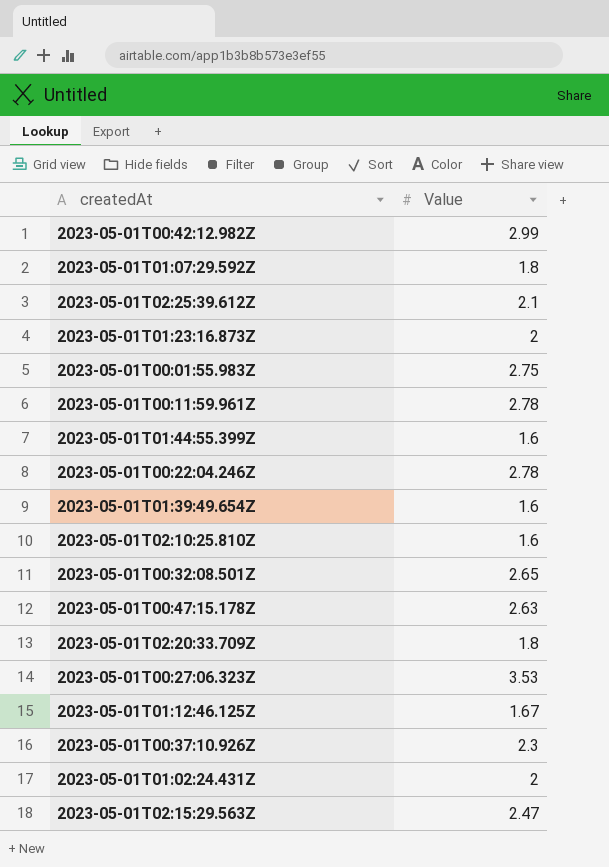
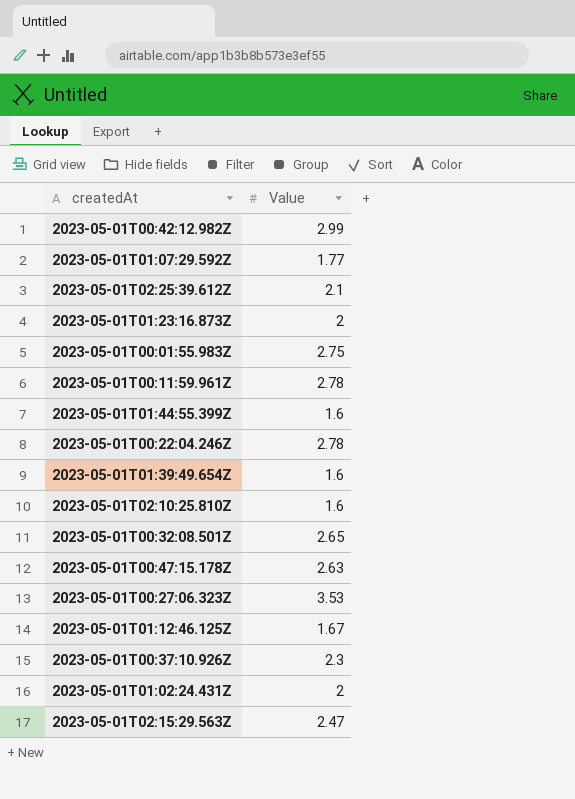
row 2023-05-01T02:20:33.709Z: 1.8 -> none
2023-05-01T01:07:29.592Z | Value: 1.8 -> 1.77

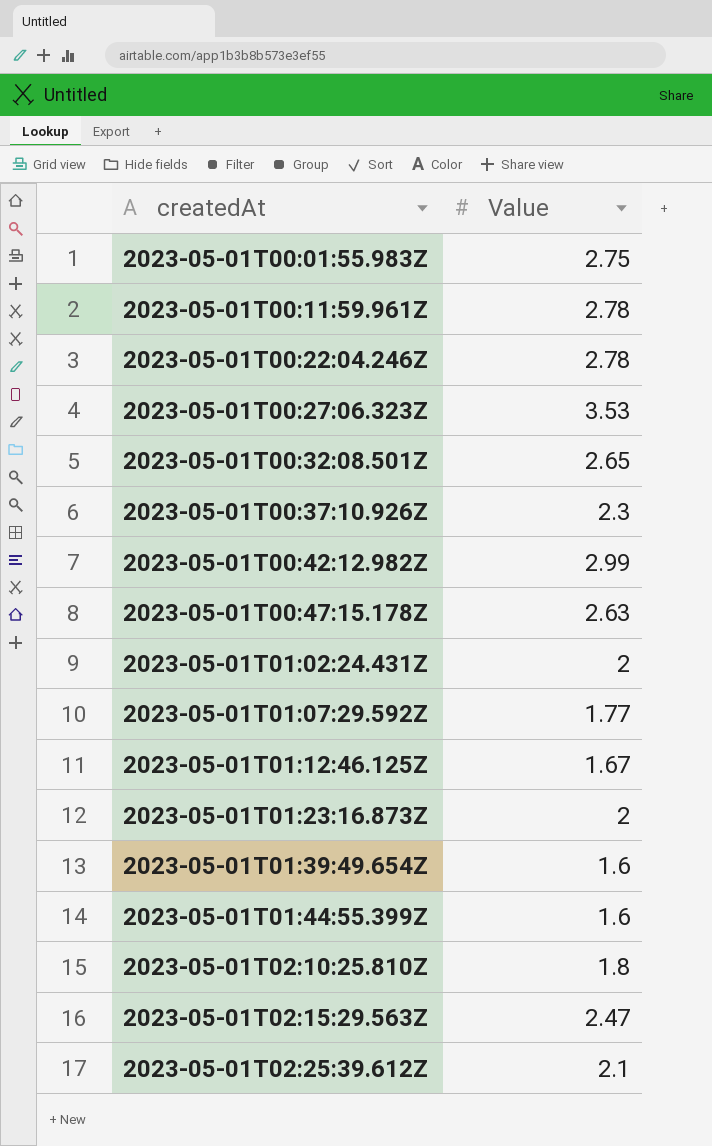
row order: none -> createdAt ascending
2023-05-01T02:10:25.810Z | Value: 1.6 -> 1.8

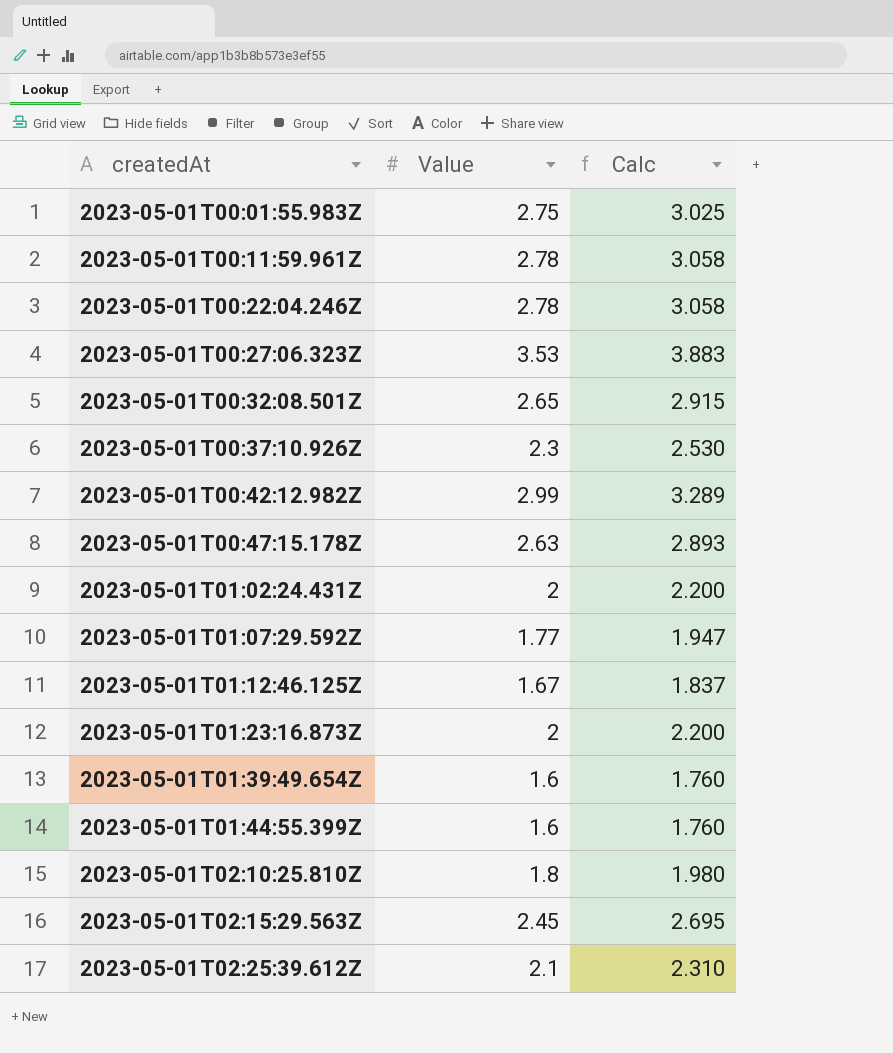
column Calc | formula: none -> [Value] * 1.1
2023-05-01T02:15:29.563Z | Value: 2.47 -> 2.45

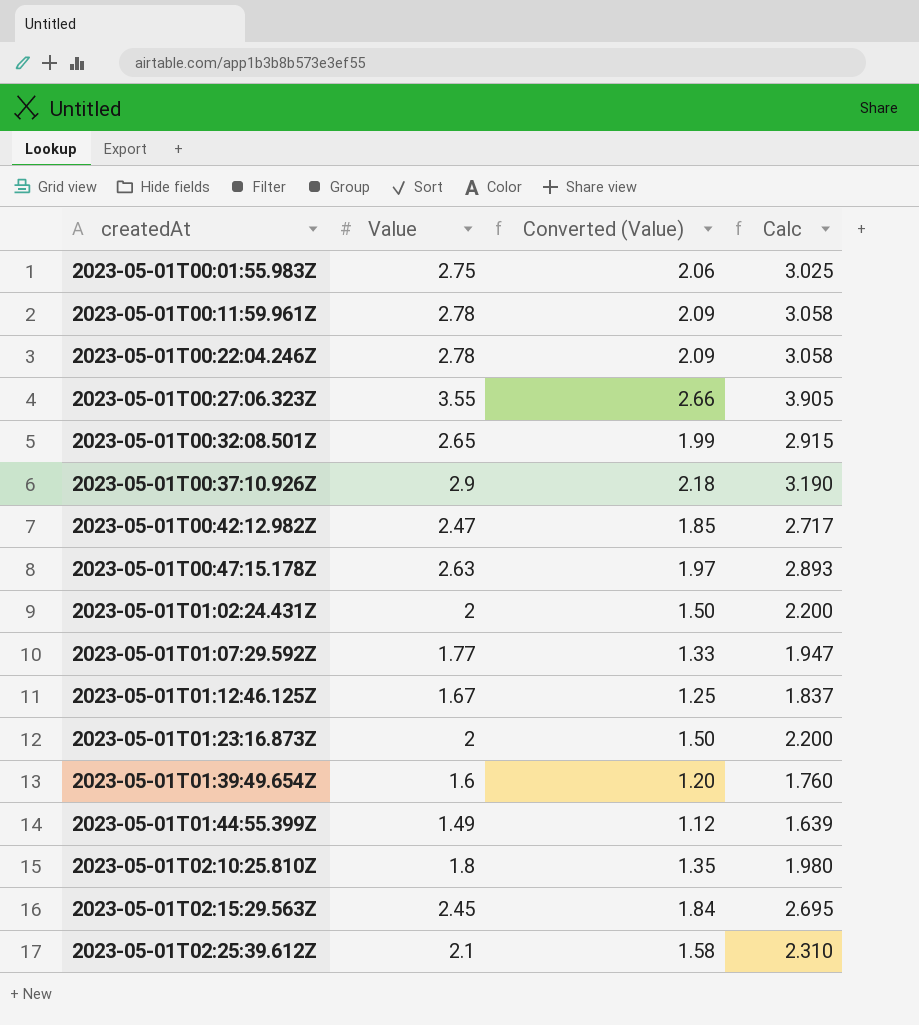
column Converted (Value) | formula: none -> [Value] * 0.75
2023-05-01T00:27:06.323Z | Value: 3.53 -> 3.55
2023-05-01T00:27:06.323Z | Calc: 3.883 -> 3.905
2023-05-01T00:37:10.926Z | Value: 2.3 -> 2.9
2023-05-01T00:37:10.926Z | Calc: 2.530 -> 3.190
2023-05-01T00:42:12.982Z | Value: 2.99 -> 2.47
2023-05-01T00:42:12.982Z | Calc: 3.289 -> 2.717
2023-05-01T01:44:55.399Z | Value: 1.6 -> 1.49
2023-05-01T01:44:55.399Z | Calc: 1.760 -> 1.639

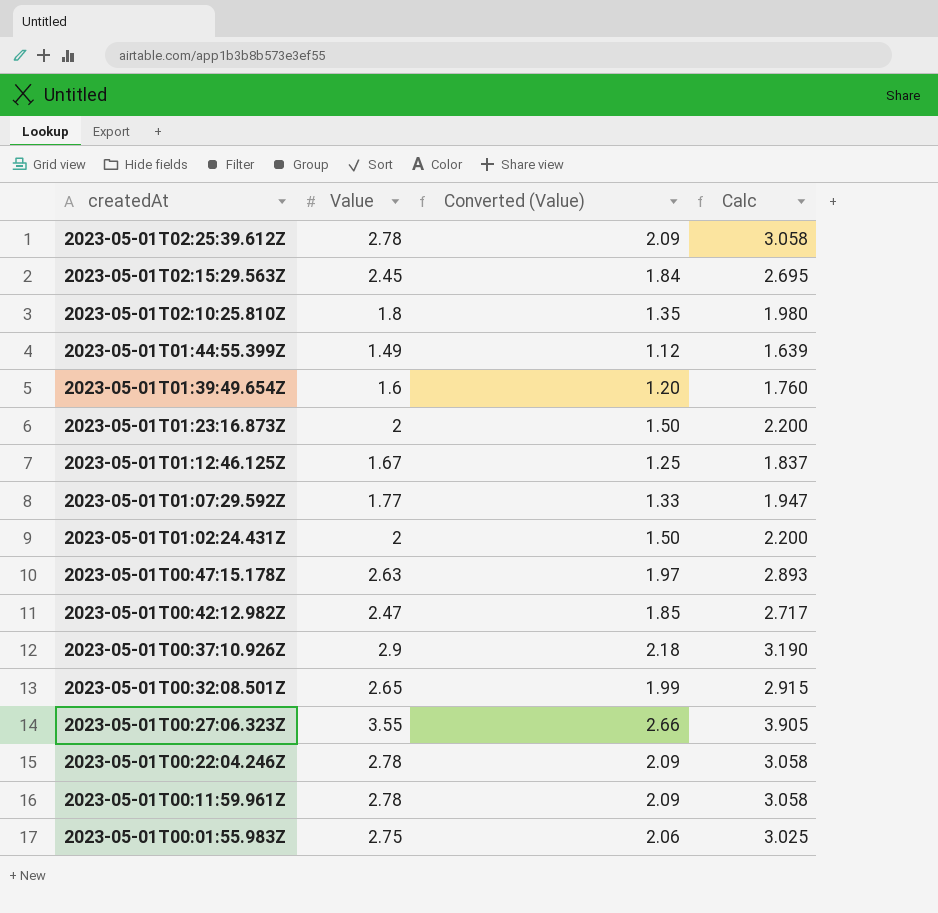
row order: createdAt ascending -> createdAt descending
2023-05-01T02:25:39.612Z | Value: 2.1 -> 2.78
2023-05-01T02:25:39.612Z | Converted (Value): 1.58 -> 2.09
2023-05-01T02:25:39.612Z | Calc: 2.310 -> 3.058

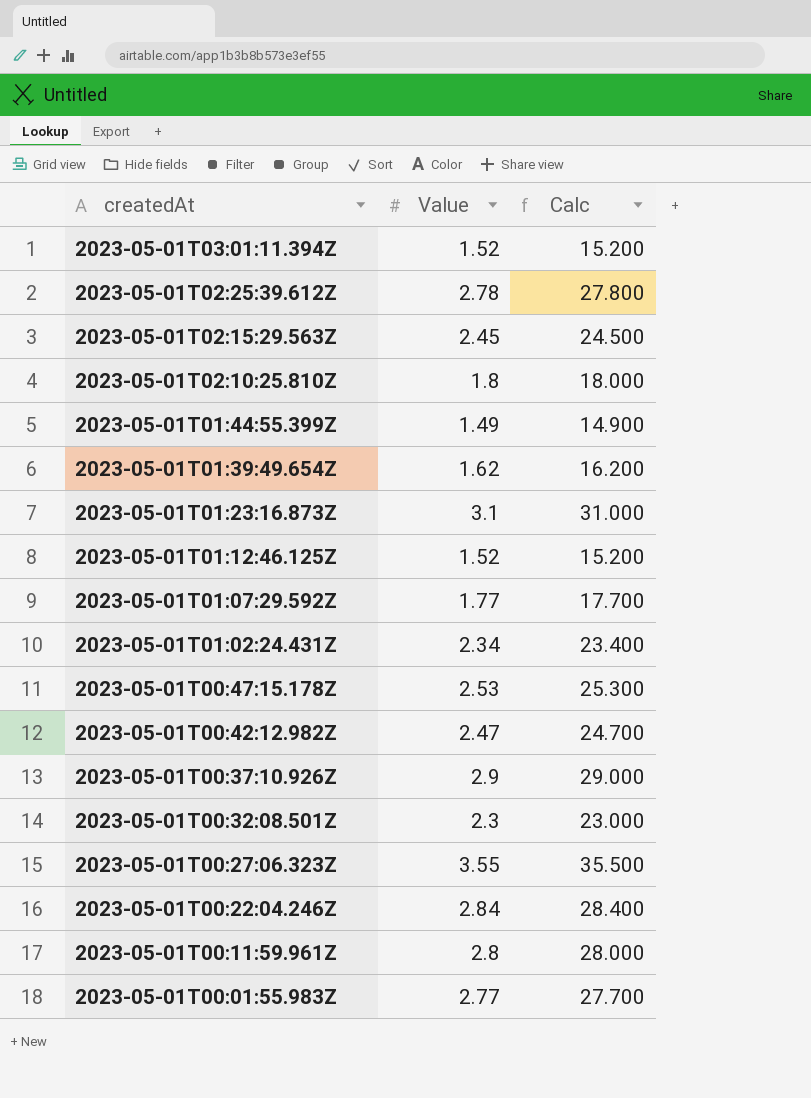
column Converted (Value) | formula: [Value] * 0.75 -> none
column Calc | formula: [Value] * 1.1 -> [Value] * 10
row 2023-05-01T03:01:11.394Z: none -> 1.52 | 15.200
2023-05-01T01:39:49.654Z | Value: 1.6 -> 1.62
2023-05-01T01:23:16.873Z | Value: 2 -> 3.1
2023-05-01T01:12:46.125Z | Value: 1.67 -> 1.52
2023-05-01T01:02:24.431Z | Value: 2 -> 2.34
2023-05-01T00:47:15.178Z | Value: 2.63 -> 2.53
2023-05-01T00:32:08.501Z | Value: 2.65 -> 2.3
2023-05-01T00:22:04.246Z | Value: 2.78 -> 2.84
2023-05-01T00:11:59.961Z | Value: 2.78 -> 2.8
2023-05-01T00:01:55.983Z | Value: 2.75 -> 2.77

